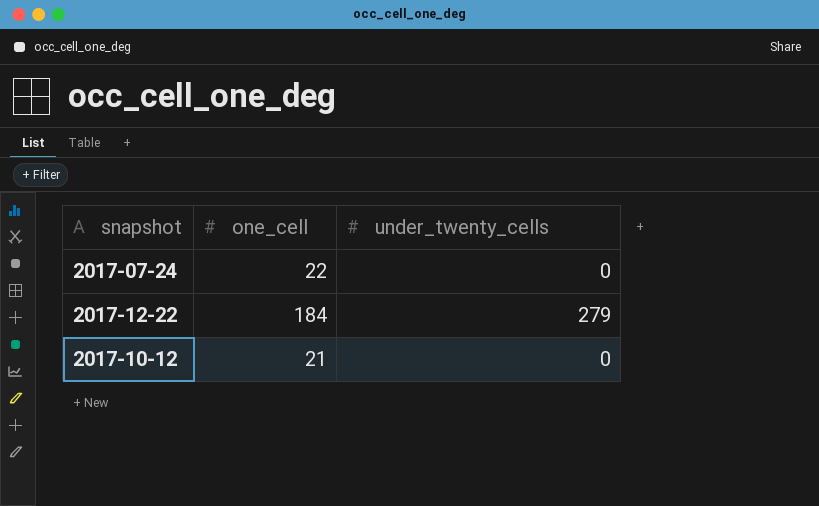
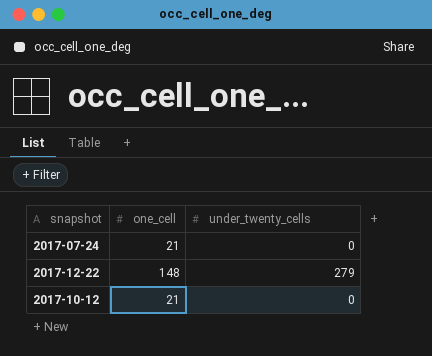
2017-07-24 | one_cell: 22 -> 21
2017-12-22 | one_cell: 184 -> 148

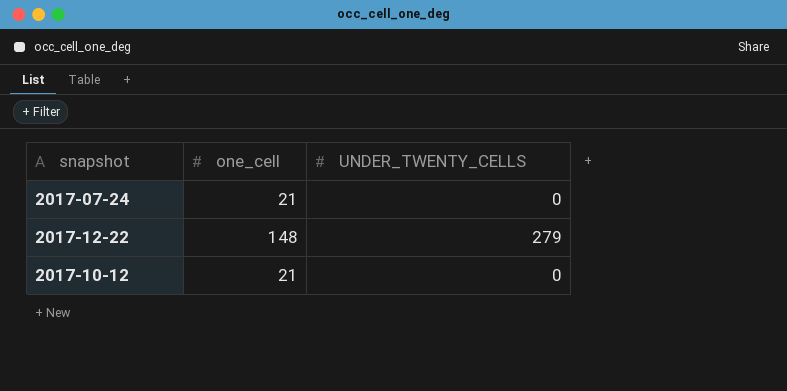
column name: under_twenty_cells -> UNDER_TWENTY_CELLS

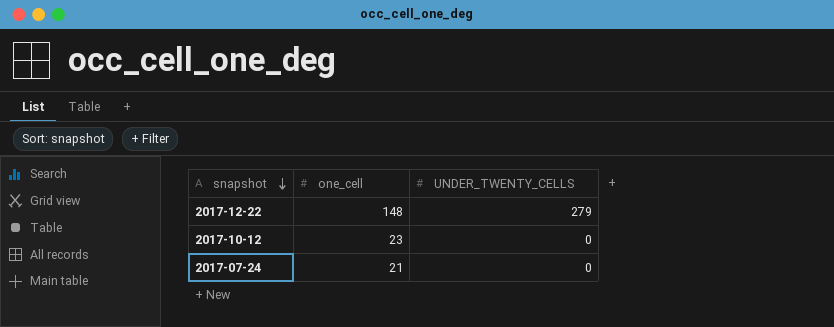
row order: none -> snapshot descending
2017-10-12 | one_cell: 21 -> 23

